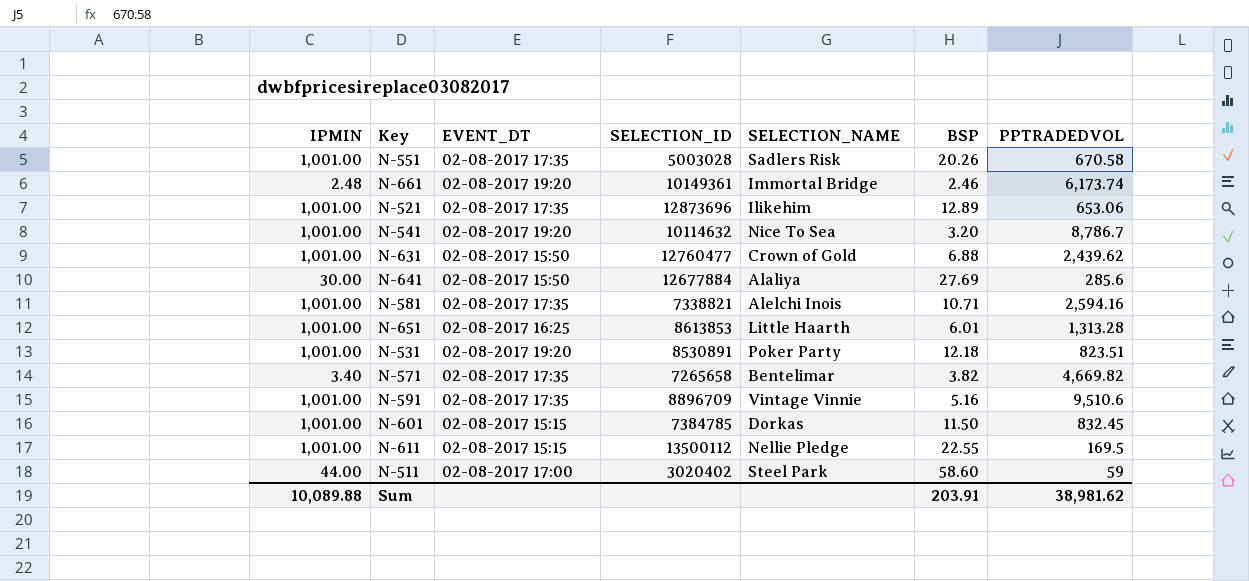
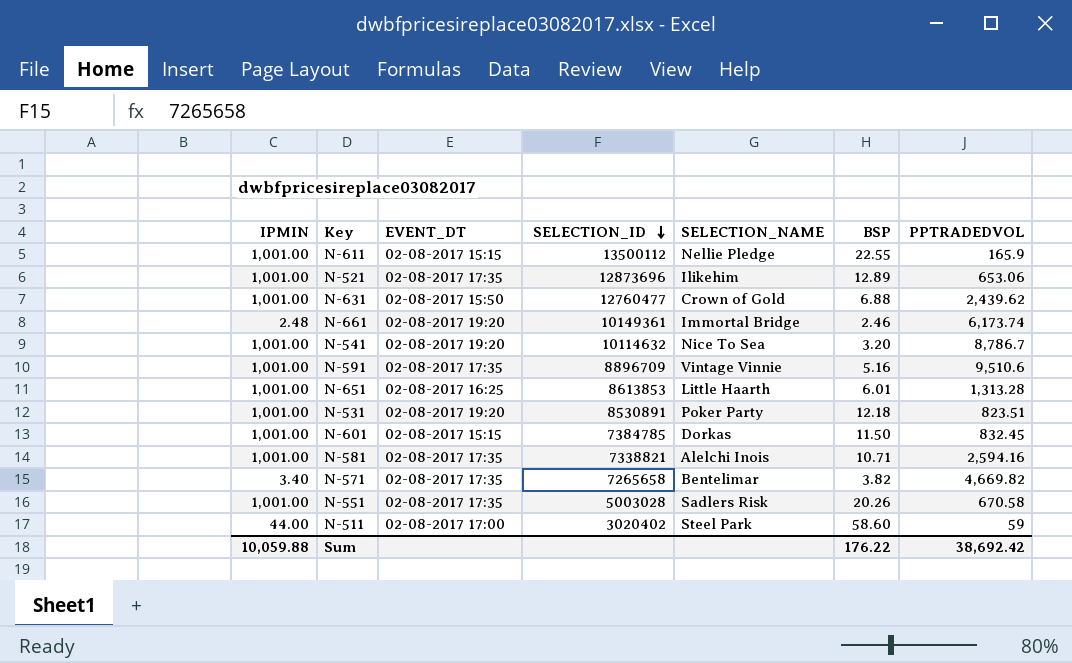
row order: none -> SELECTION_ID descending
row N-641: 30.00 | 02-08-2017 15:50 | 12677884 | Alaliya | 27.69 | 285.6 -> none
N-611 | PPTRADEDVOL: 169.5 -> 165.9
Sum | IPMIN: 10,089.88 -> 10,059.88
Sum | BSP: 203.91 -> 176.22
Sum | PPTRADEDVOL: 38,981.62 -> 38,692.42

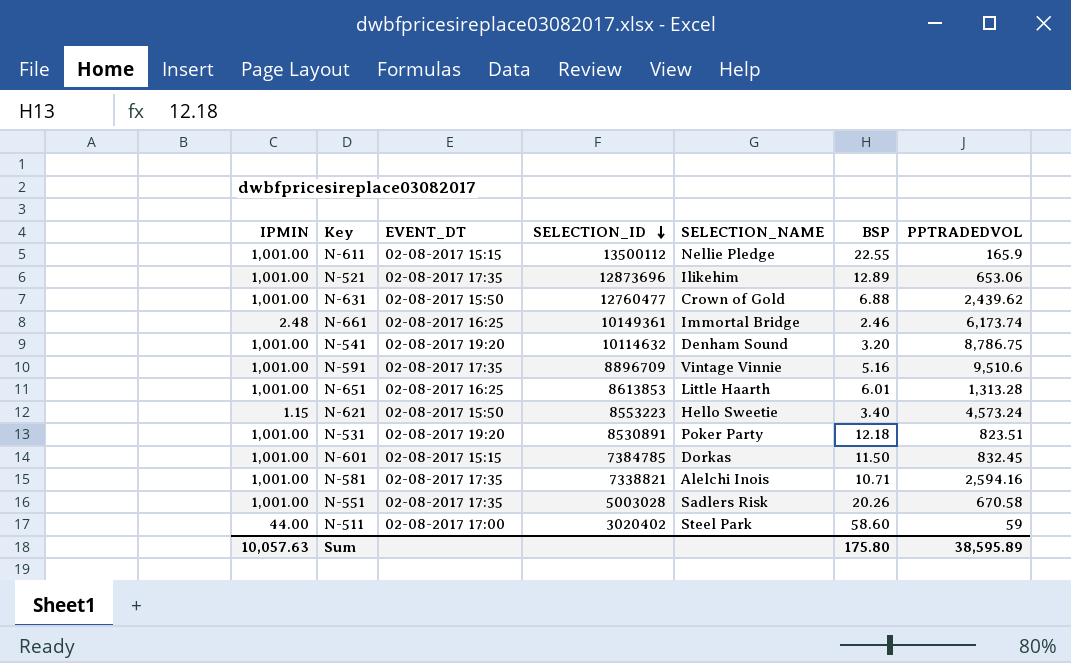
row N-571: 3.40 | 02-08-2017 17:35 | 7265658 | Bentelimar | 3.82 | 4,669.82 -> none
N-661 | EVENT_DT: 02-08-2017 19:20 -> 02-08-2017 16:25
N-541 | SELECTION_NAME: Nice To Sea -> Denham Sound
N-541 | PPTRADEDVOL: 8,786.7 -> 8,786.75
row N-621: none -> 1.15 | 02-08-2017 15:50 | 8553223 | Hello Sweetie | 3.40 | 4,573.24
Sum | IPMIN: 10,059.88 -> 10,057.63
Sum | BSP: 176.22 -> 175.80
Sum | PPTRADEDVOL: 38,692.42 -> 38,595.89

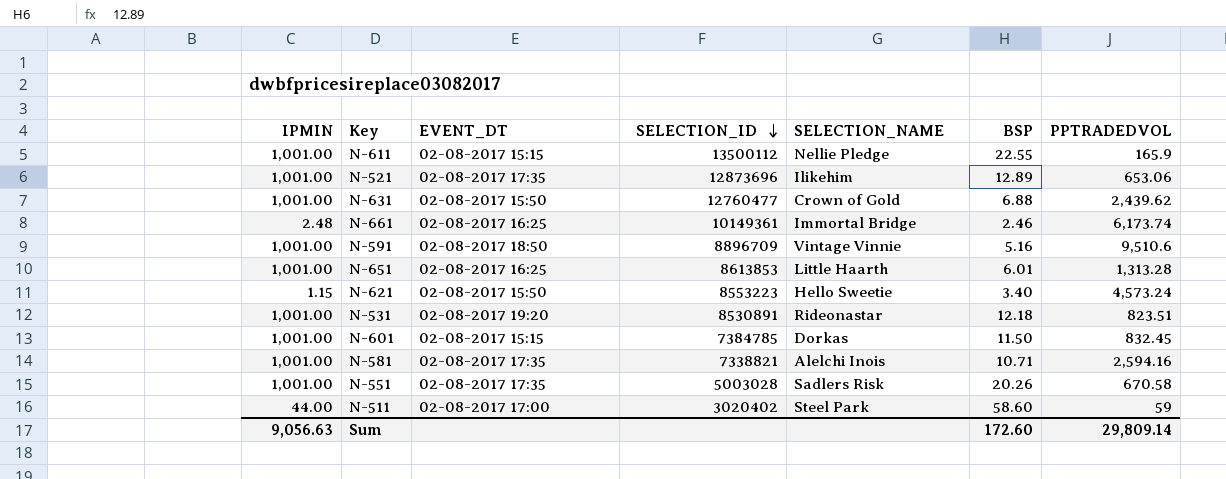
row N-541: 1,001.00 | 02-08-2017 19:20 | 10114632 | Denham Sound | 3.20 | 8,786.75 -> none
N-591 | EVENT_DT: 02-08-2017 17:35 -> 02-08-2017 18:50
N-531 | SELECTION_NAME: Poker Party -> Rideonastar
Sum | IPMIN: 10,057.63 -> 9,056.63
Sum | BSP: 175.80 -> 172.60
Sum | PPTRADEDVOL: 38,595.89 -> 29,809.14

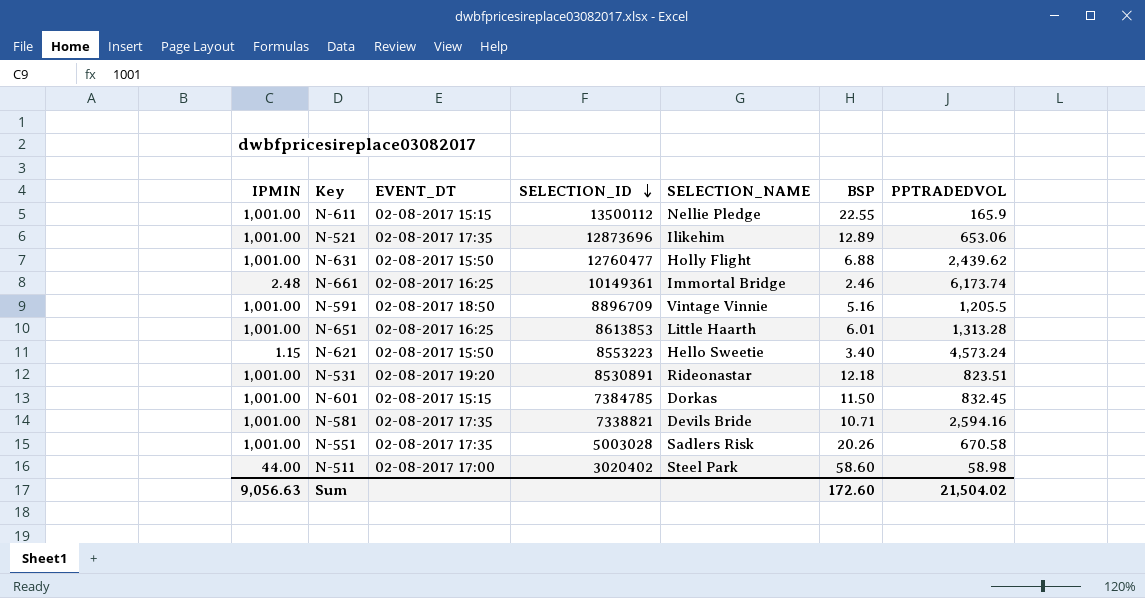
N-631 | SELECTION_NAME: Crown of Gold -> Holly Flight
N-591 | PPTRADEDVOL: 9,510.6 -> 1,205.5
N-581 | SELECTION_NAME: Alelchi Inois -> Devils Bride
N-511 | PPTRADEDVOL: 59 -> 58.98
Sum | PPTRADEDVOL: 29,809.14 -> 21,504.02

